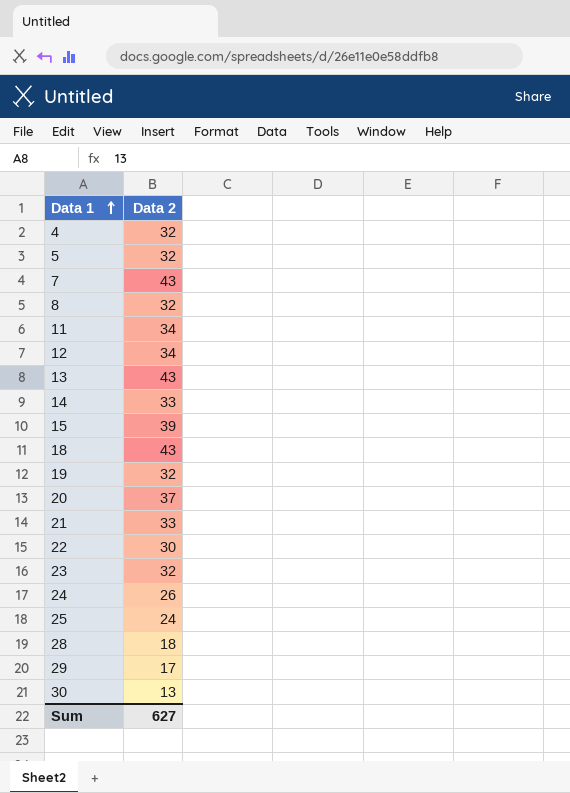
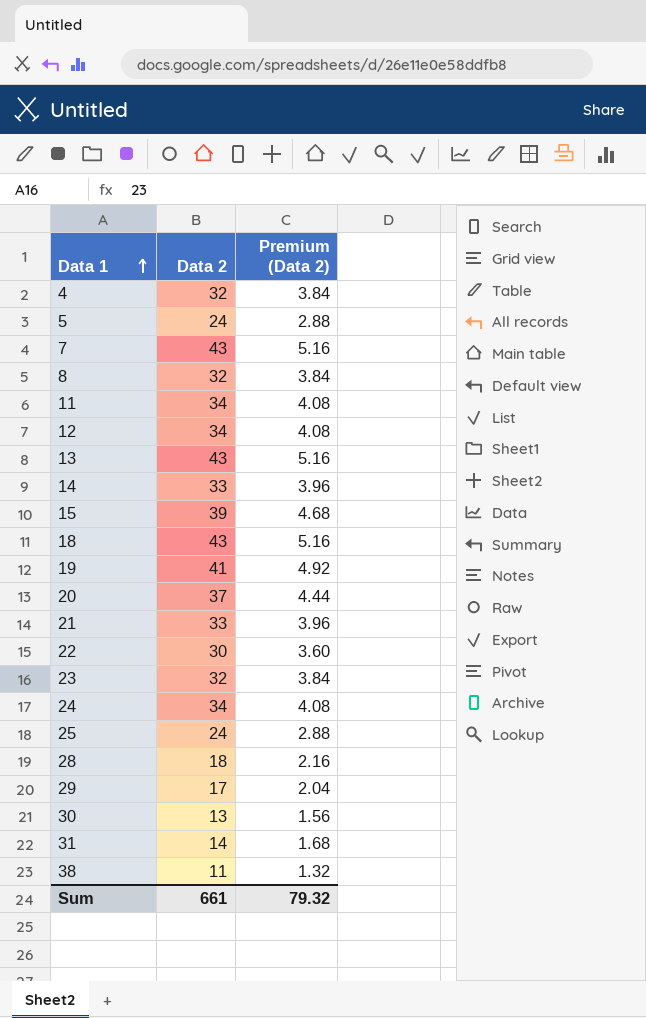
column Premium (Data 2) | formula: none -> [Data 2] * 0.12
5 | Data 2: 32 -> 24
19 | Data 2: 32 -> 41
24 | Data 2: 26 -> 34
row 31: none -> 14 | 1.68
row 38: none -> 11 | 1.32
Sum | Data 2: 627 -> 661

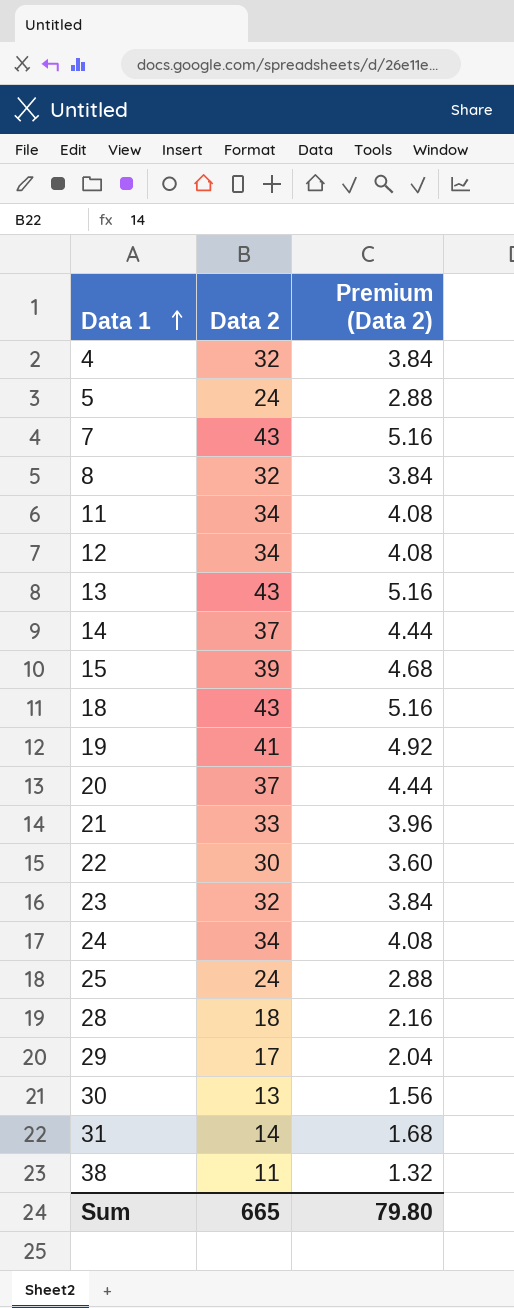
14 | Data 2: 33 -> 37
14 | Premium (Data 2): 3.96 -> 4.44
Sum | Data 2: 661 -> 665
Sum | Premium (Data 2): 79.32 -> 79.80

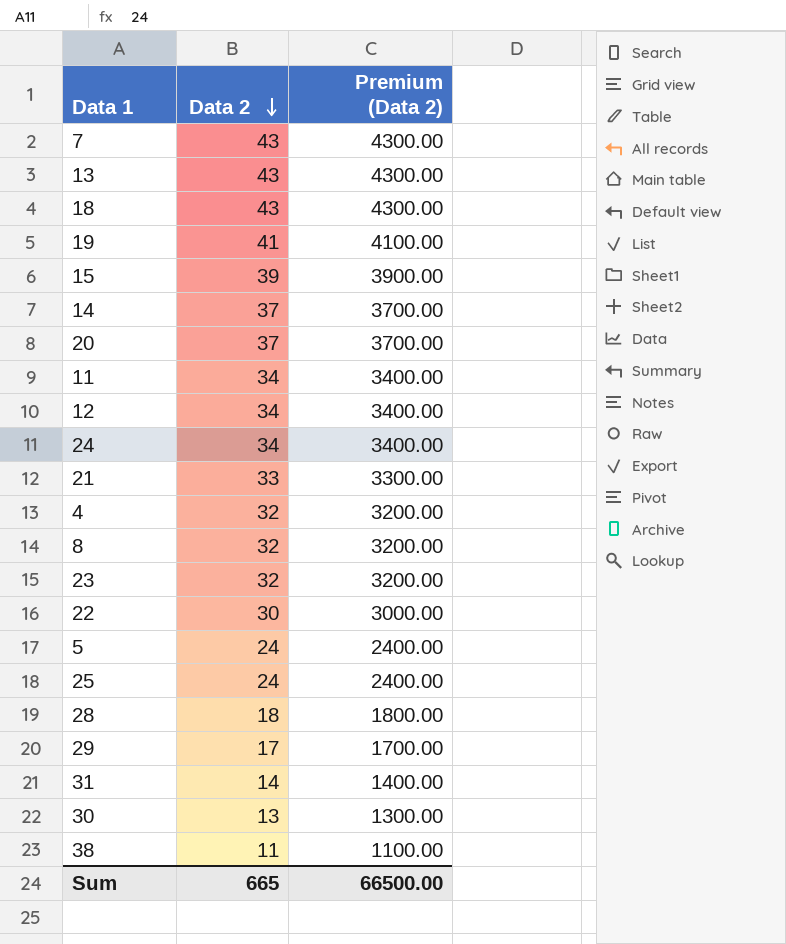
row order: Data 1 ascending -> Data 2 descending
column Premium (Data 2) | formula: [Data 2] * 0.12 -> [Data 2] * 100
Sum | Premium (Data 2): 79.80 -> 66500.00

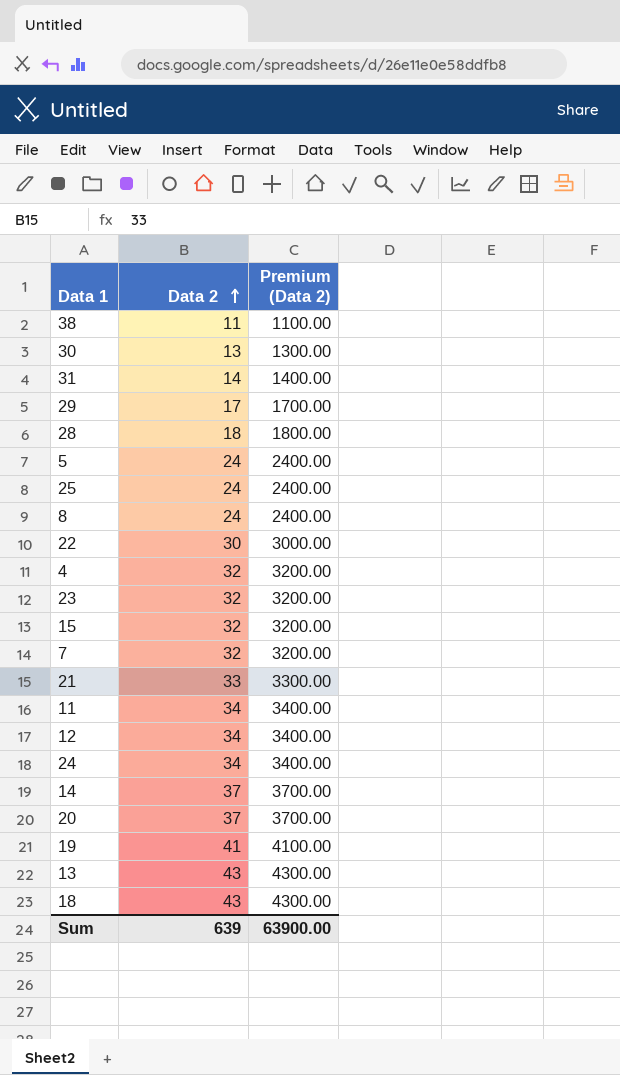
row order: Data 2 descending -> Data 2 ascending
8 | Data 2: 32 -> 24
8 | Premium (Data 2): 3200.00 -> 2400.00
15 | Data 2: 39 -> 32
15 | Premium (Data 2): 3900.00 -> 3200.00
7 | Data 2: 43 -> 32
7 | Premium (Data 2): 4300.00 -> 3200.00
Sum | Data 2: 665 -> 639
Sum | Premium (Data 2): 66500.00 -> 63900.00

